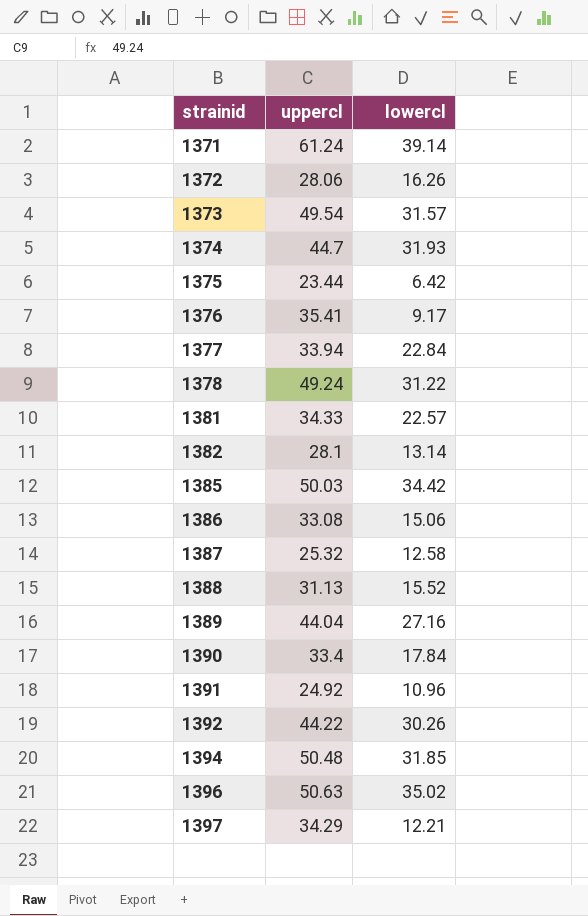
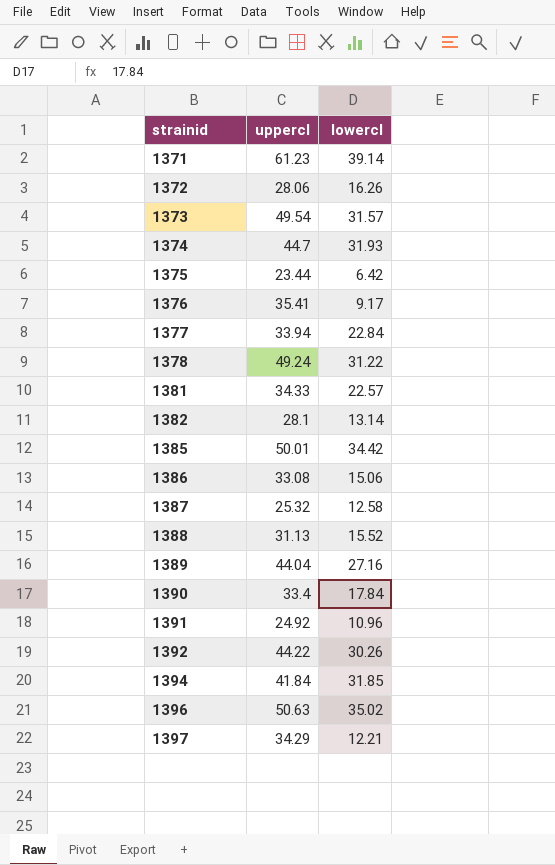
1371 | uppercl: 61.24 -> 61.23
1385 | uppercl: 50.03 -> 50.01
1394 | uppercl: 50.48 -> 41.84

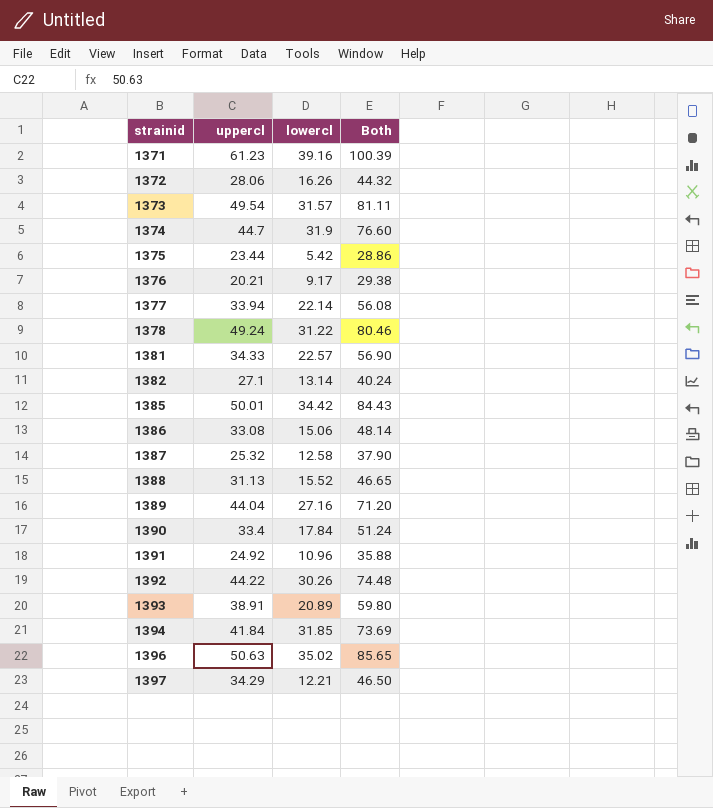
column Both | formula: none -> [uppercl] + [lowercl]
1371 | lowercl: 39.14 -> 39.16
1374 | lowercl: 31.93 -> 31.9
1375 | lowercl: 6.42 -> 5.42
1376 | uppercl: 35.41 -> 20.21
1377 | lowercl: 22.84 -> 22.14
1382 | uppercl: 28.1 -> 27.1
row 1393: none -> 38.91 | 20.89 | 59.80

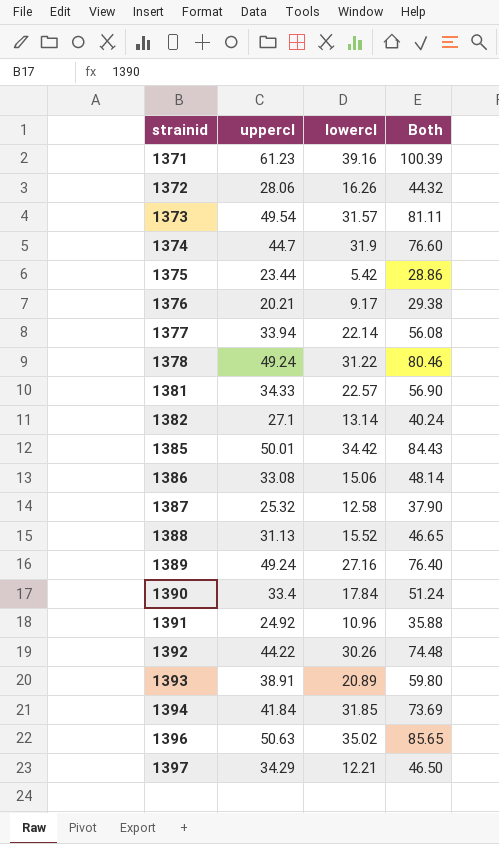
1389 | uppercl: 44.04 -> 49.24
1389 | Both: 71.20 -> 76.40

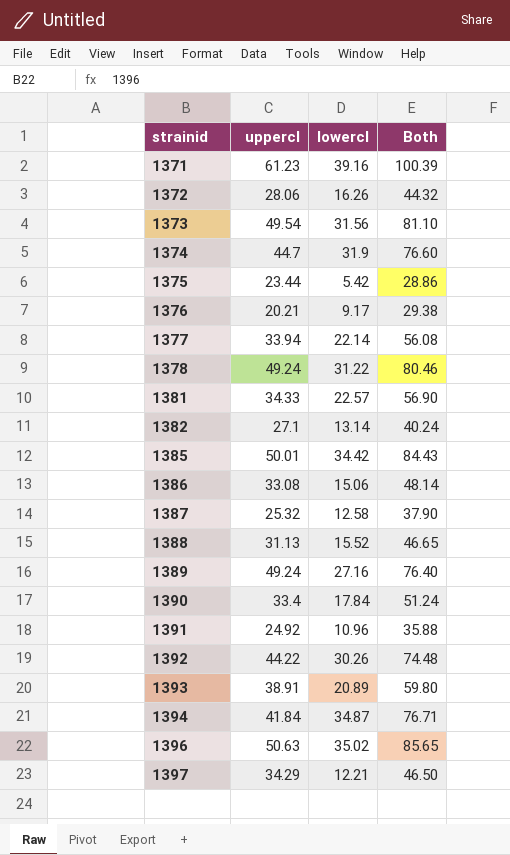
1373 | lowercl: 31.57 -> 31.56
1373 | Both: 81.11 -> 81.10
1394 | lowercl: 31.85 -> 34.87
1394 | Both: 73.69 -> 76.71

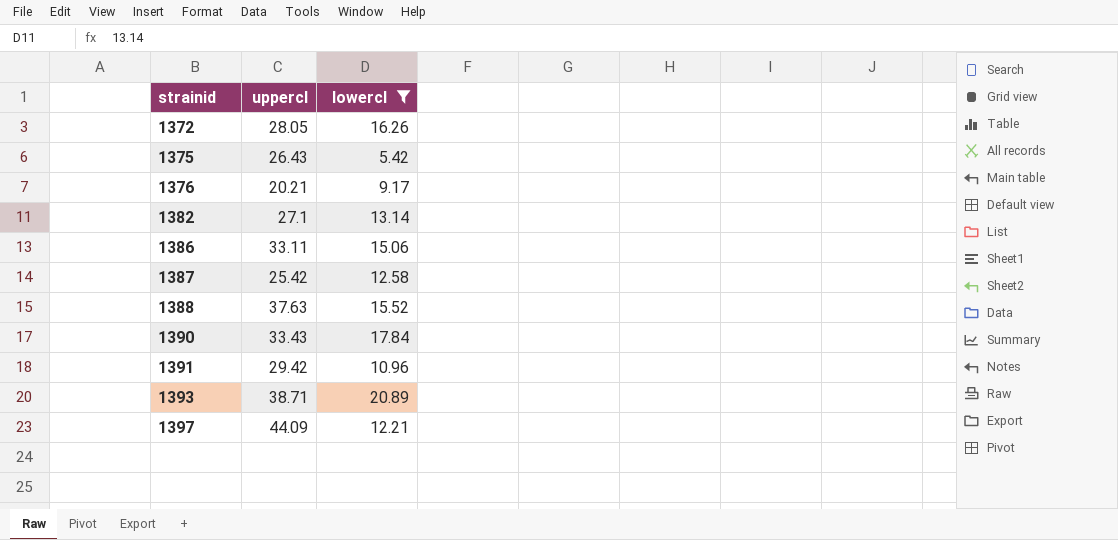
filter: none -> lowercl <= 20.89
column Both | formula: [uppercl] + [lowercl] -> none
1372 | uppercl: 28.06 -> 28.05
1375 | uppercl: 23.44 -> 26.43
1386 | uppercl: 33.08 -> 33.11
1387 | uppercl: 25.32 -> 25.42
1388 | uppercl: 31.13 -> 37.63
1390 | uppercl: 33.4 -> 33.43
1391 | uppercl: 24.92 -> 29.42
1393 | uppercl: 38.91 -> 38.71
1397 | uppercl: 34.29 -> 44.09

